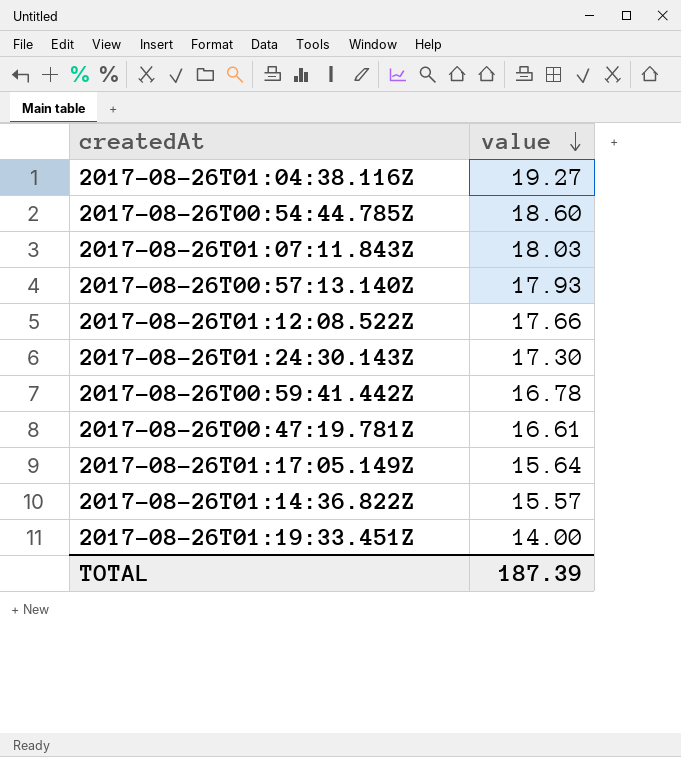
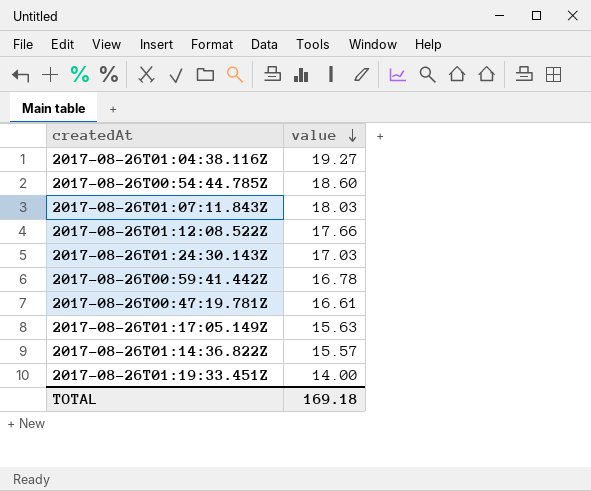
row 2017-08-26T00:57:13.140Z: 17.93 -> none
2017-08-26T01:24:30.143Z | value: 17.30 -> 17.03
2017-08-26T01:17:05.149Z | value: 15.64 -> 15.63
TOTAL | value: 187.39 -> 169.18

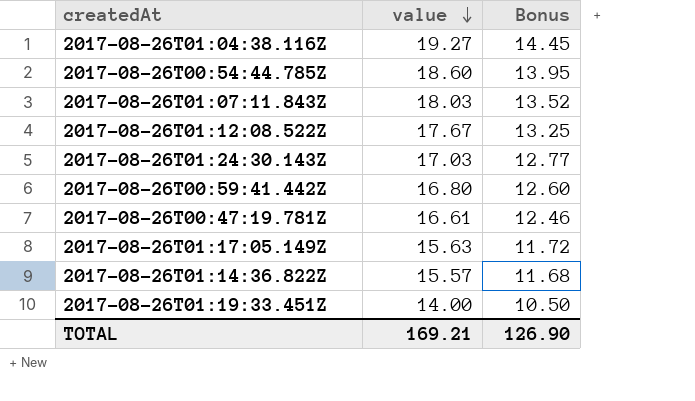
column Bonus | formula: none -> [value] * 0.75
2017-08-26T01:12:08.522Z | value: 17.66 -> 17.67
2017-08-26T00:59:41.442Z | value: 16.78 -> 16.80
TOTAL | value: 169.18 -> 169.21

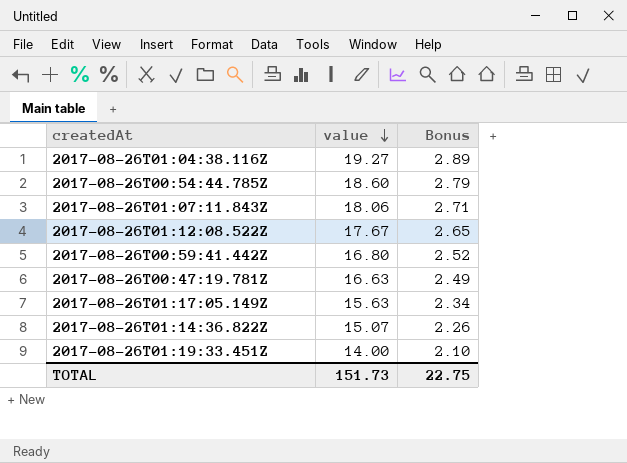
column Bonus | formula: [value] * 0.75 -> [value] * 0.15
row 2017-08-26T01:24:30.143Z: 17.03 | 12.77 -> none
2017-08-26T01:07:11.843Z | value: 18.03 -> 18.06
2017-08-26T00:47:19.781Z | value: 16.61 -> 16.63
2017-08-26T01:14:36.822Z | value: 15.57 -> 15.07
TOTAL | value: 169.21 -> 151.73
TOTAL | Bonus: 126.90 -> 22.75

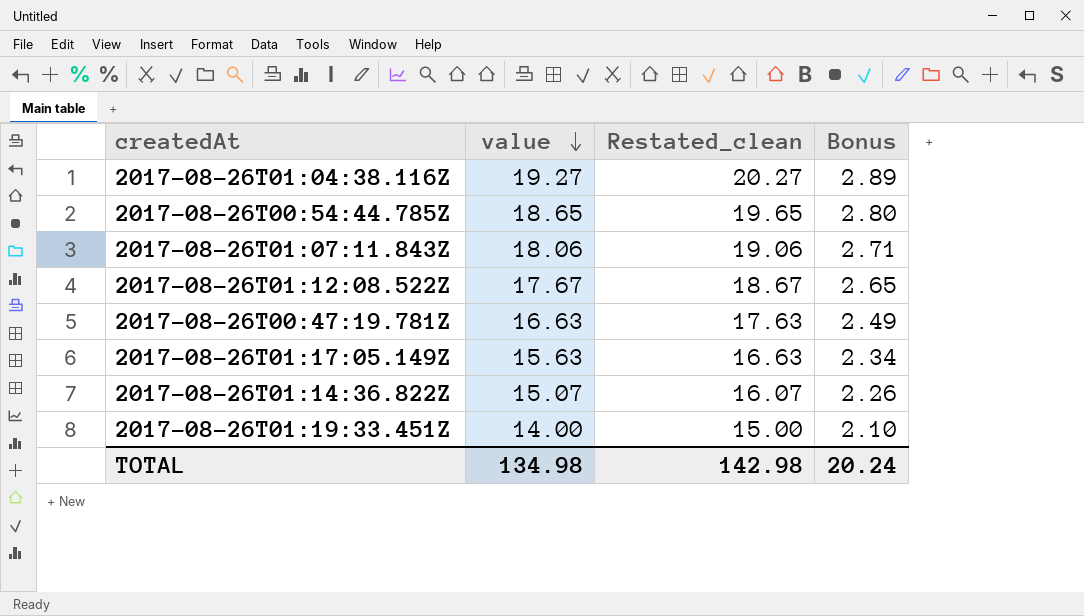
column Restated_clean | formula: none -> [value] + 1
row 2017-08-26T00:59:41.442Z: 16.80 | 2.52 -> none
2017-08-26T00:54:44.785Z | value: 18.60 -> 18.65
2017-08-26T00:54:44.785Z | Bonus: 2.79 -> 2.80
TOTAL | value: 151.73 -> 134.98
TOTAL | Bonus: 22.75 -> 20.24

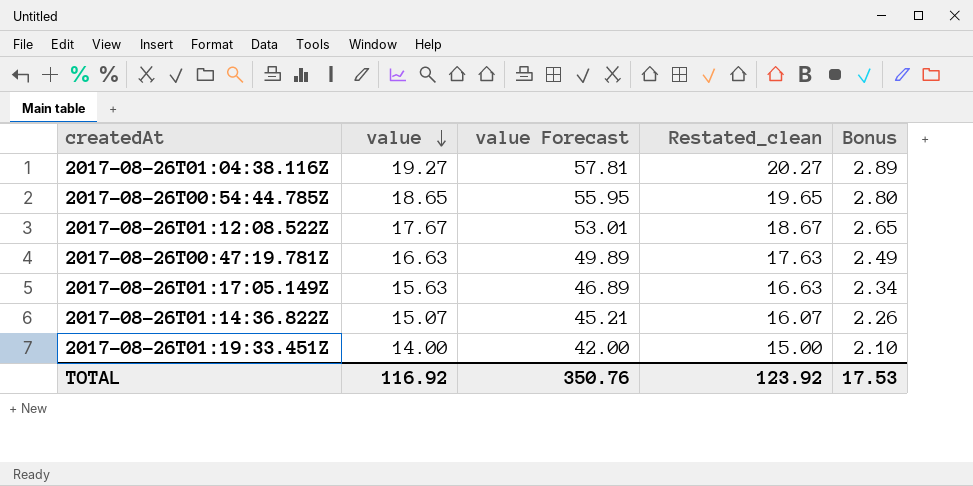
column value Forecast | formula: none -> [value] * 3
row 2017-08-26T01:07:11.843Z: 18.06 | 19.06 | 2.71 -> none
TOTAL | value: 134.98 -> 116.92
TOTAL | Restated_clean: 142.98 -> 123.92
TOTAL | Bonus: 20.24 -> 17.53

